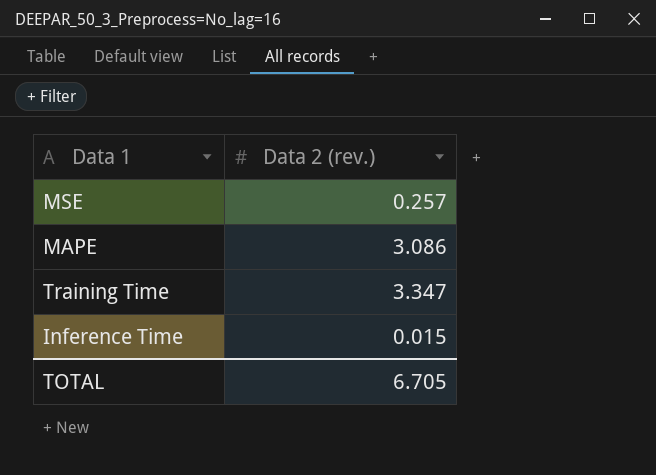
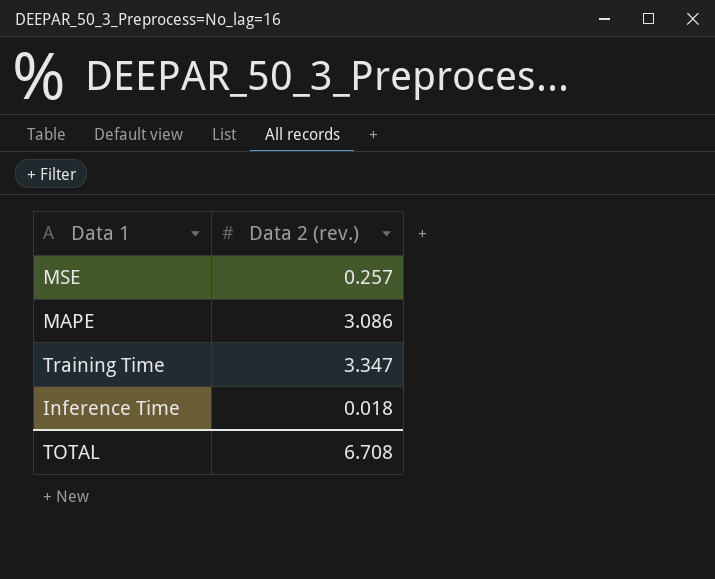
Inference Time | Data 2 (rev.): 0.015 -> 0.018
TOTAL | Data 2 (rev.): 6.705 -> 6.708

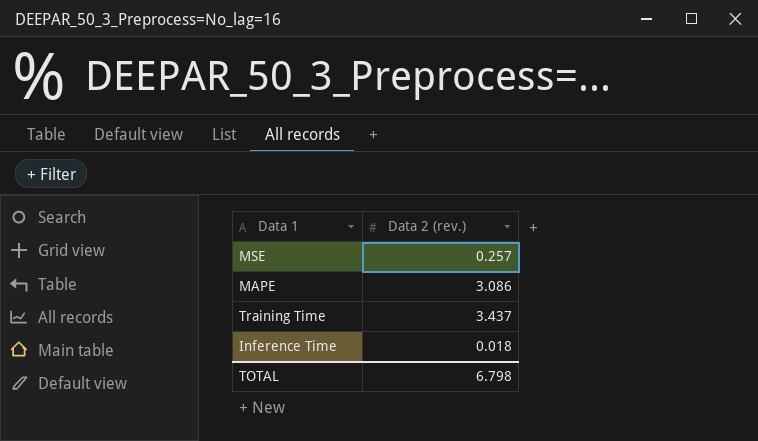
Training Time | Data 2 (rev.): 3.347 -> 3.437
TOTAL | Data 2 (rev.): 6.708 -> 6.798

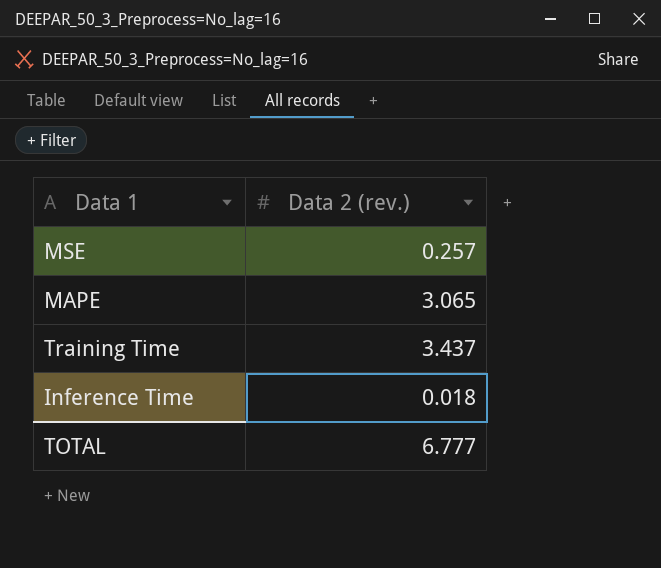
MAPE | Data 2 (rev.): 3.086 -> 3.065
TOTAL | Data 2 (rev.): 6.798 -> 6.777

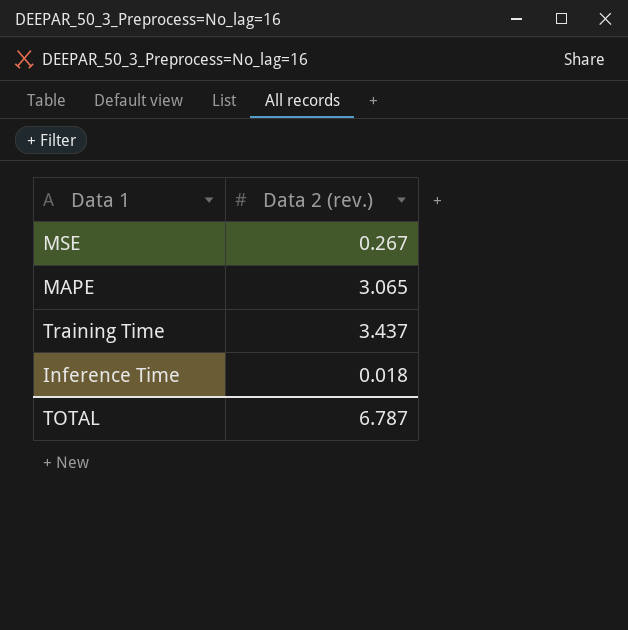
MSE | Data 2 (rev.): 0.257 -> 0.267
TOTAL | Data 2 (rev.): 6.777 -> 6.787

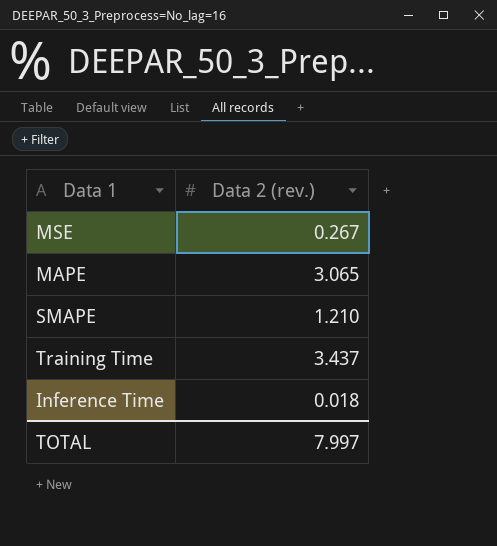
row SMAPE: none -> 1.210
TOTAL | Data 2 (rev.): 6.787 -> 7.997

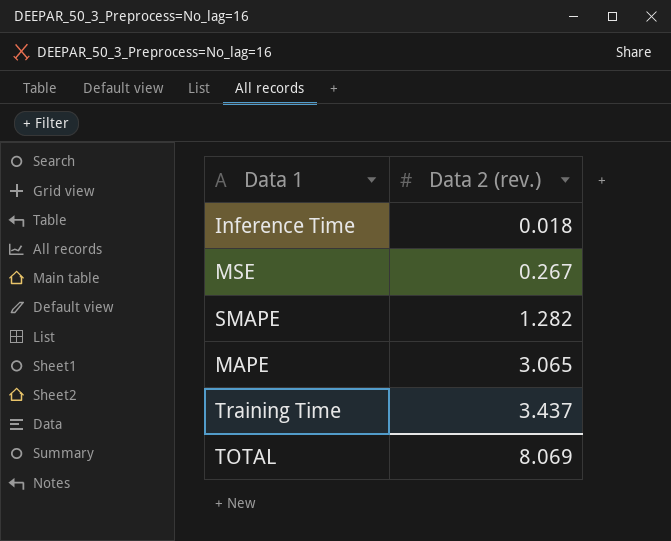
row order: none -> Data 2 (rev.) ascending
SMAPE | Data 2 (rev.): 1.210 -> 1.282
TOTAL | Data 2 (rev.): 7.997 -> 8.069

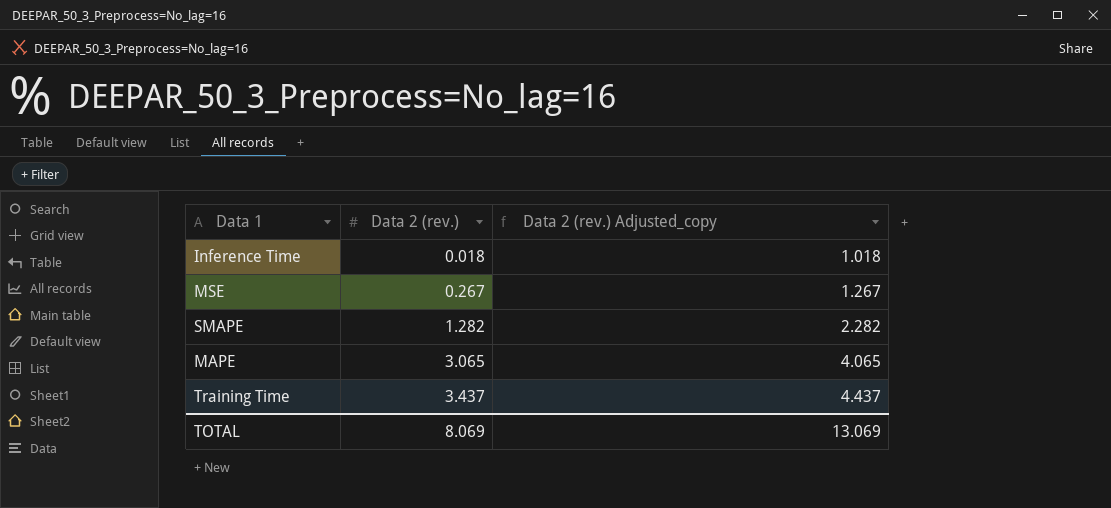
column Data 2 (rev.) Adjusted_copy | formula: none -> [Data 2 (rev.)] + 1

